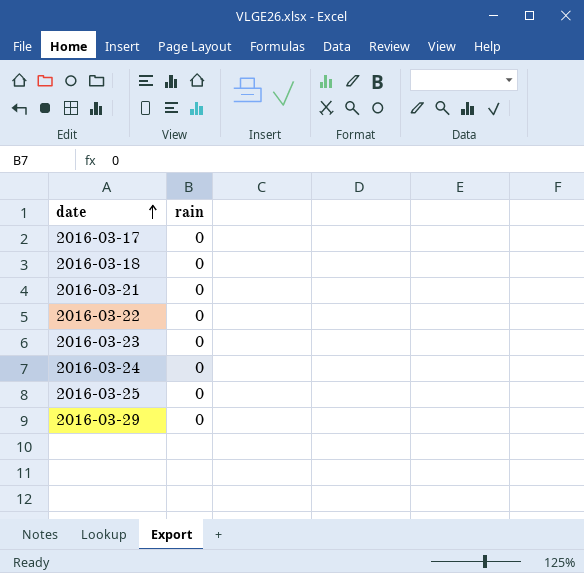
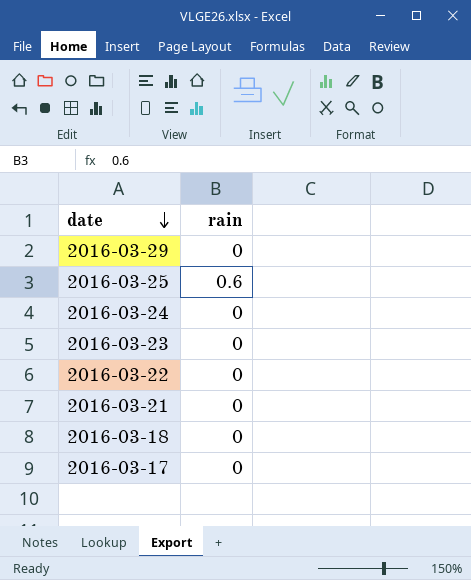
row order: date ascending -> date descending
2016-03-25 | rain: 0 -> 0.6

